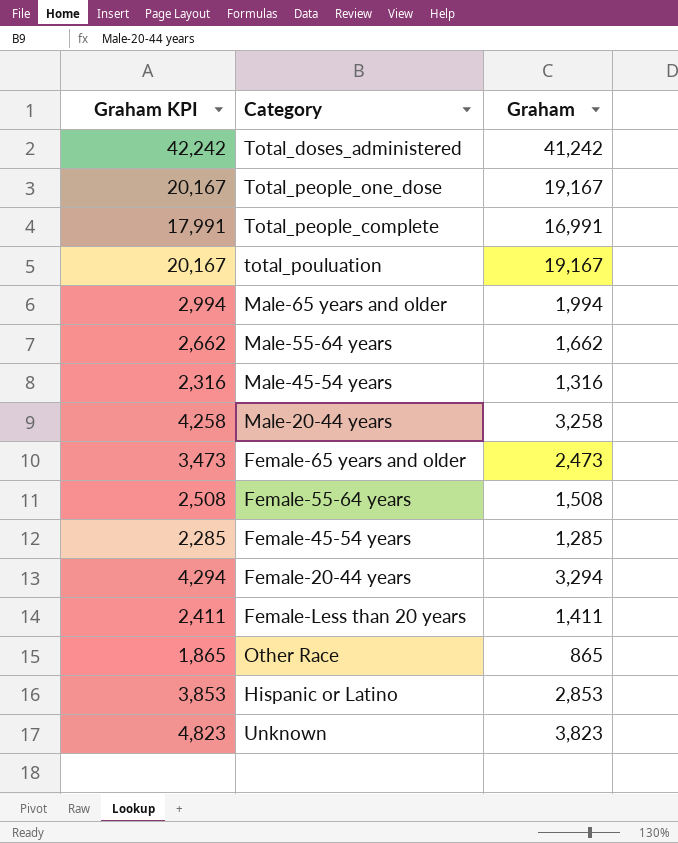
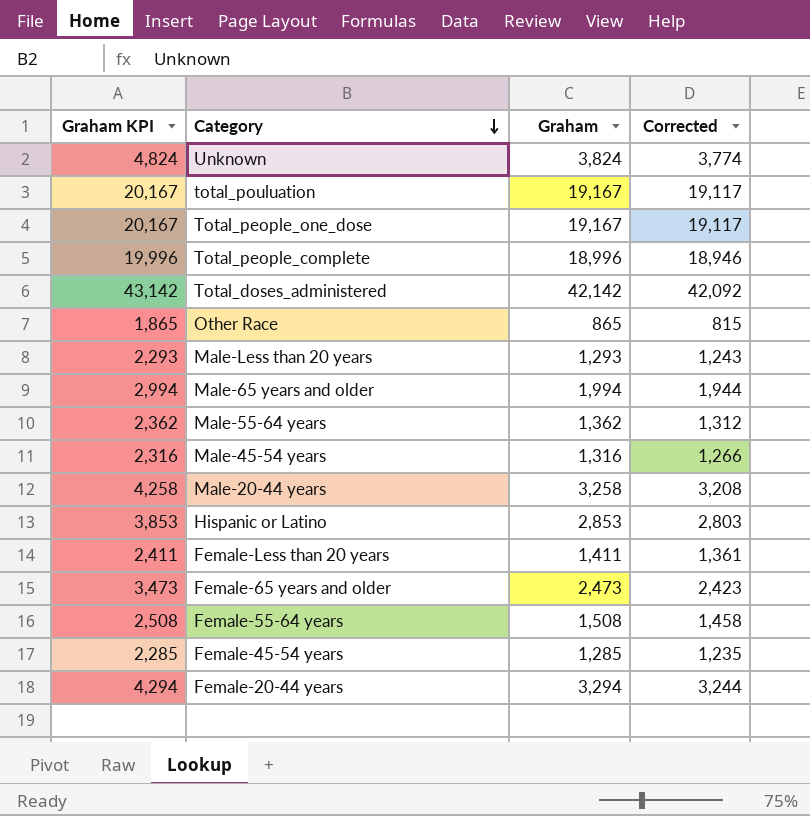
row order: none -> Category descending
column Corrected | formula: none -> [Graham] - 50
Unknown | Graham KPI: 4,823 -> 4,824
Unknown | Graham: 3,823 -> 3,824
Total_people_complete | Graham KPI: 17,991 -> 19,996
Total_people_complete | Graham: 16,991 -> 18,996
Total_doses_administered | Graham KPI: 42,242 -> 43,142
Total_doses_administered | Graham: 41,242 -> 42,142
row Male-Less than 20 years: none -> 2,293 | 1,293 | 1,243
Male-55-64 years | Graham KPI: 2,662 -> 2,362
Male-55-64 years | Graham: 1,662 -> 1,362

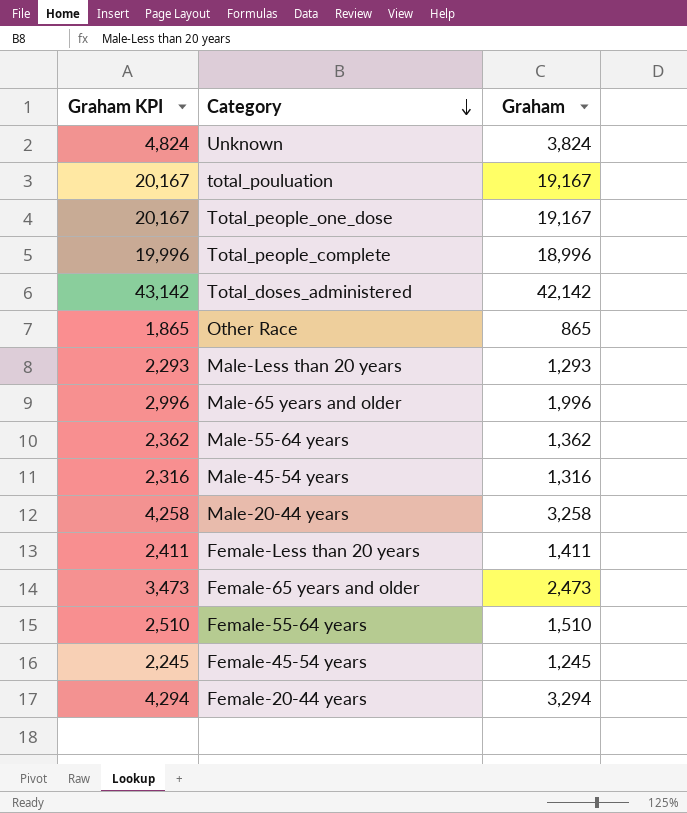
column Corrected | formula: [Graham] - 50 -> none
row Hispanic or Latino: 3,853 | 2,853 | 2,803 -> none
Male-65 years and older | Graham KPI: 2,994 -> 2,996
Male-65 years and older | Graham: 1,994 -> 1,996
Female-55-64 years | Graham KPI: 2,508 -> 2,510
Female-55-64 years | Graham: 1,508 -> 1,510
Female-45-54 years | Graham KPI: 2,285 -> 2,245
Female-45-54 years | Graham: 1,285 -> 1,245

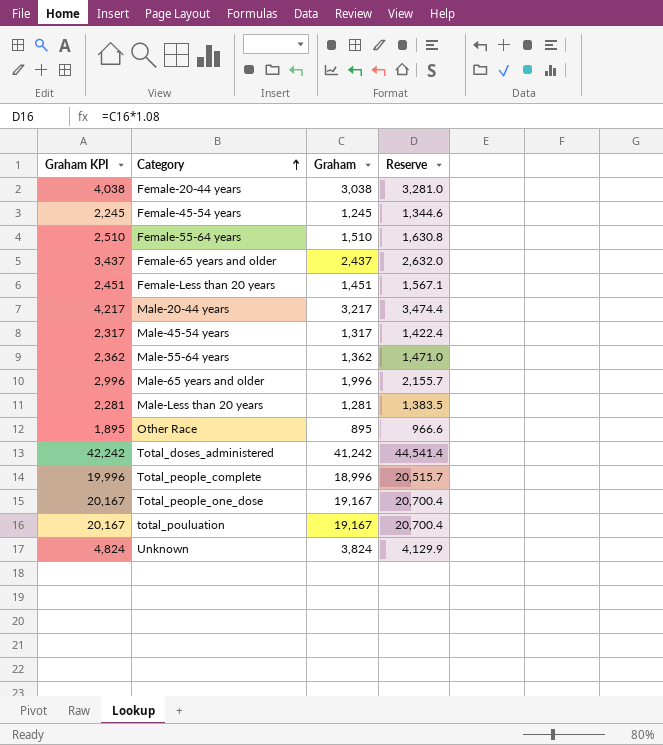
row order: Category descending -> Category ascending
column Reserve | formula: none -> [Graham] * 1.08
Female-20-44 years | Graham KPI: 4,294 -> 4,038
Female-20-44 years | Graham: 3,294 -> 3,038
Female-65 years and older | Graham KPI: 3,473 -> 3,437
Female-65 years and older | Graham: 2,473 -> 2,437
Female-Less than 20 years | Graham KPI: 2,411 -> 2,451
Female-Less than 20 years | Graham: 1,411 -> 1,451
Male-20-44 years | Graham KPI: 4,258 -> 4,217
Male-20-44 years | Graham: 3,258 -> 3,217
Male-45-54 years | Graham KPI: 2,316 -> 2,317
Male-45-54 years | Graham: 1,316 -> 1,317
Male-Less than 20 years | Graham KPI: 2,293 -> 2,281
Male-Less than 20 years | Graham: 1,293 -> 1,281
Other Race | Graham KPI: 1,865 -> 1,895
Other Race | Graham: 865 -> 895
Total_doses_administered | Graham KPI: 43,142 -> 42,242
Total_doses_administered | Graham: 42,142 -> 41,242

